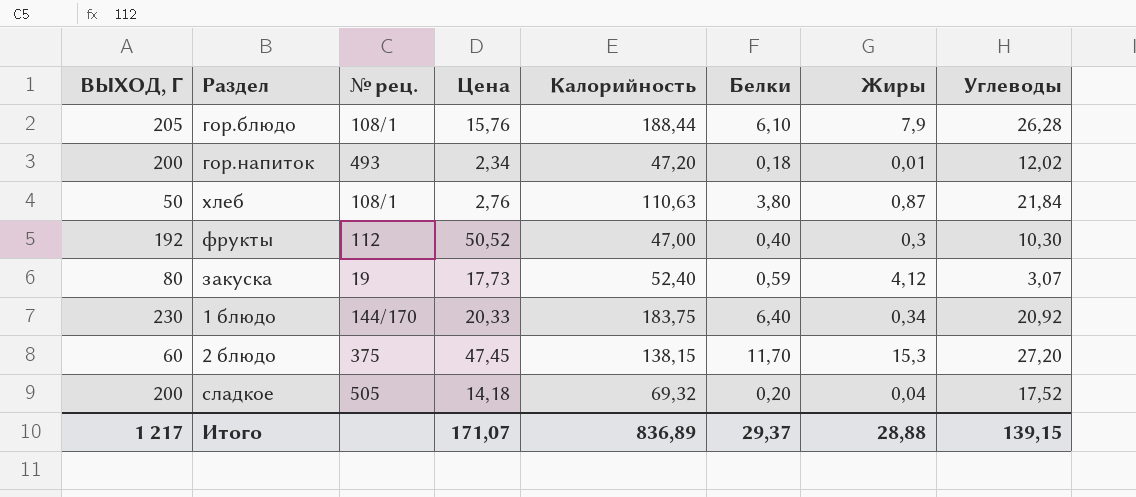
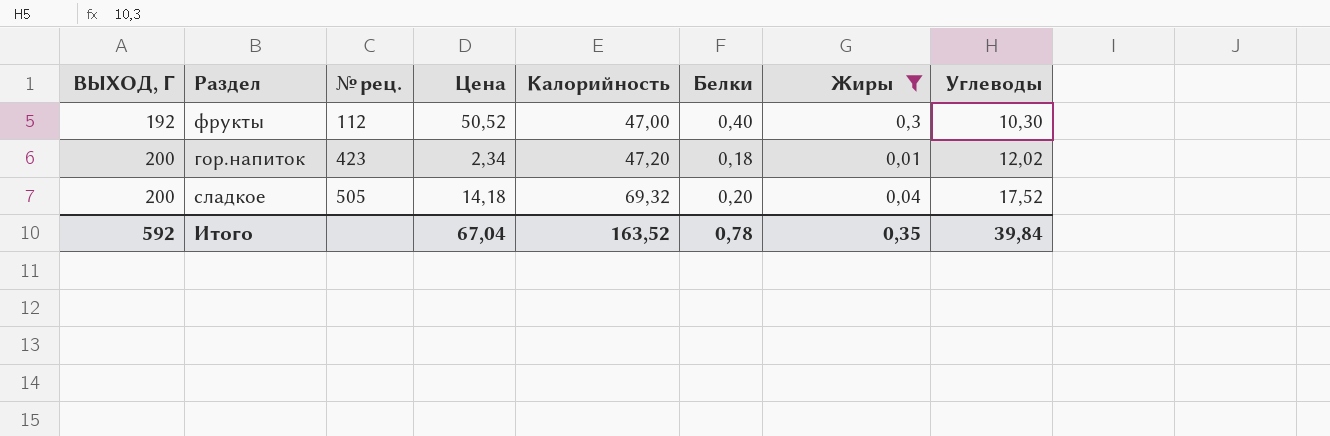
filter: none -> Жиры <= 0,3
row order: none -> ВЫХОД, Г ascending
гор.напиток | № рец.: 493 -> 423
Итого | ВЫХОД, Г: 1 217 -> 592
Итого | Цена: 171,07 -> 67,04
Итого | Калорийность: 836,89 -> 163,52
Итого | Белки: 29,37 -> 0,78
Итого | Жиры: 28,88 -> 0,35
Итого | Углеводы: 139,15 -> 39,84

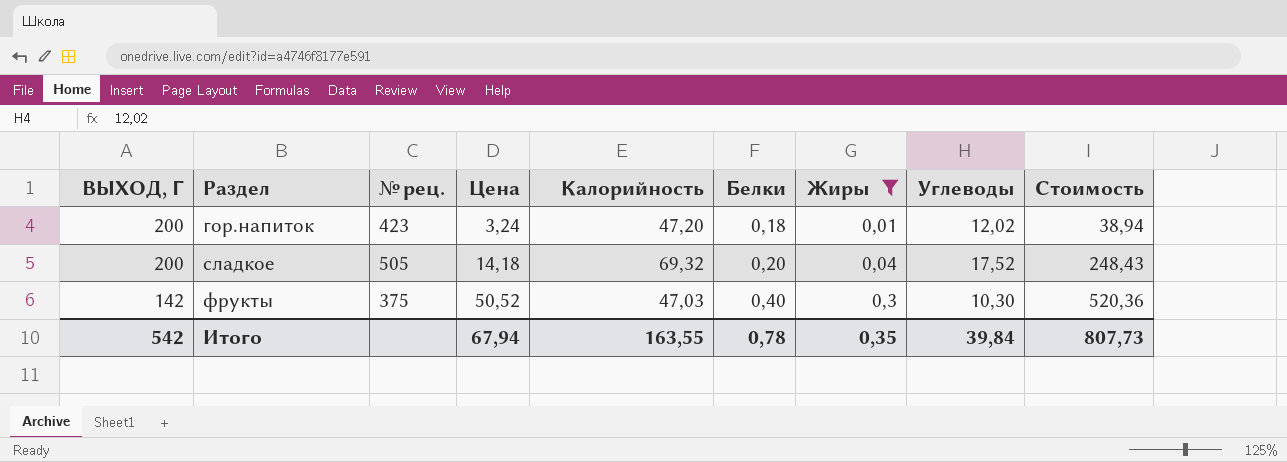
row order: ВЫХОД, Г ascending -> ВЫХОД, Г descending
column Стоимость | formula: none -> [Цена] * [Углеводы]
гор.напиток | Цена: 2,34 -> 3,24
фрукты | ВЫХОД, Г: 192 -> 142
фрукты | № рец.: 112 -> 375
фрукты | Калорийность: 47,00 -> 47,03
Итого | ВЫХОД, Г: 592 -> 542
Итого | Цена: 67,04 -> 67,94
Итого | Калорийность: 163,52 -> 163,55

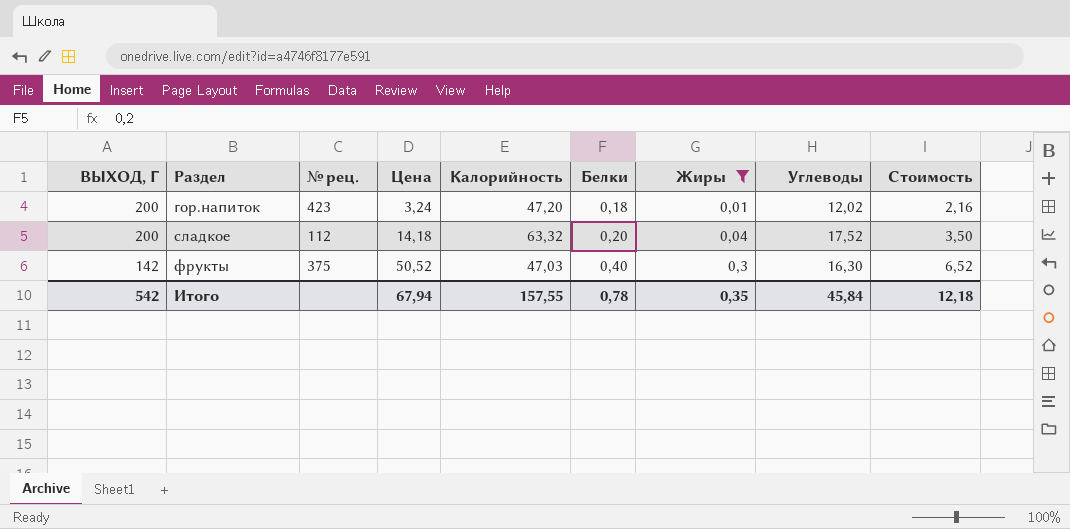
column Стоимость | formula: [Цена] * [Углеводы] -> [Белки] * [Углеводы]
сладкое | № рец.: 505 -> 112
сладкое | Калорийность: 69,32 -> 63,32
фрукты | Углеводы: 10,30 -> 16,30
Итого | Калорийность: 163,55 -> 157,55
Итого | Углеводы: 39,84 -> 45,84
Итого | Стоимость: 807,73 -> 12,18

